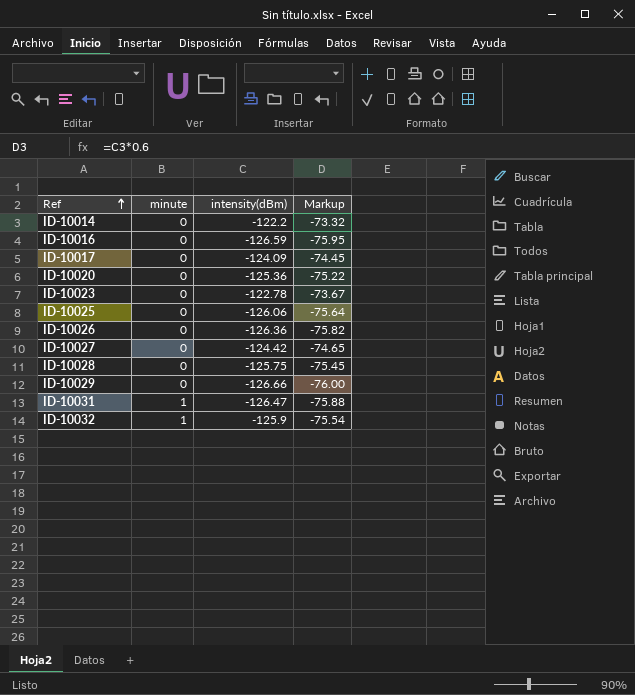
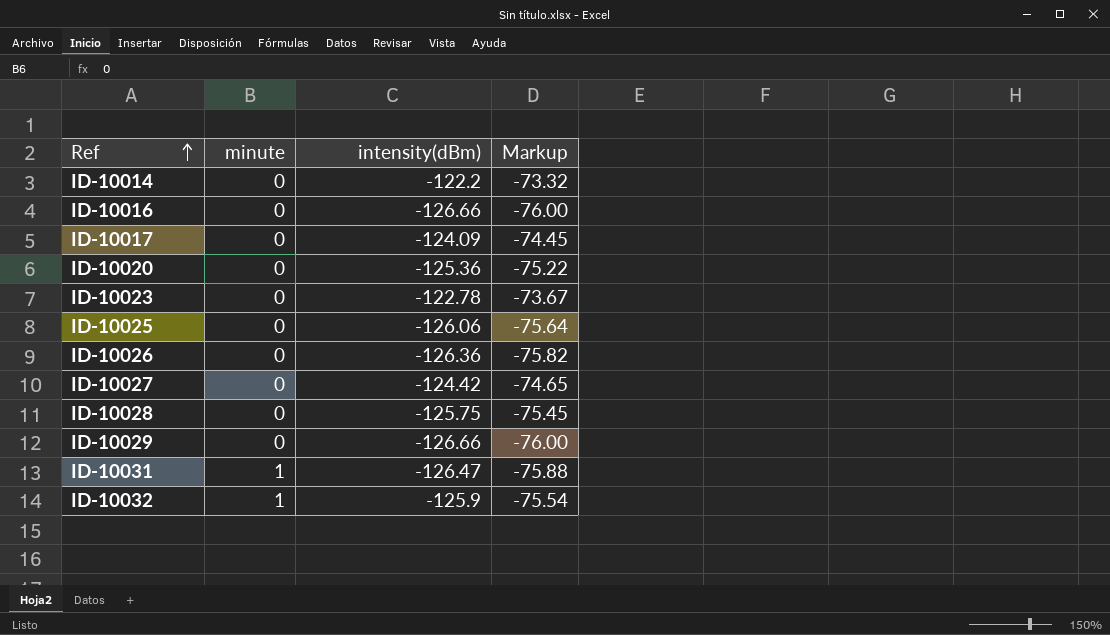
ID-10016 | intensity(dBm): -126.59 -> -126.66
ID-10016 | Markup: -75.95 -> -76.00

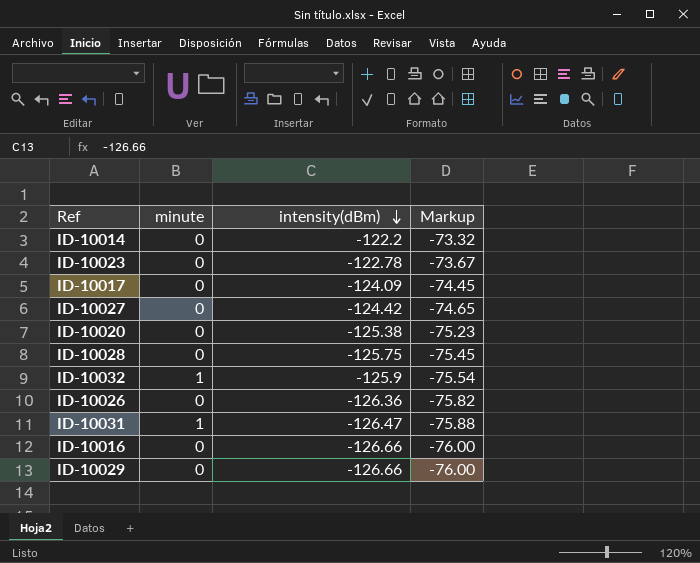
row order: Ref ascending -> intensity(dBm) descending
row ID-10025: 0 | -126.06 | -75.64 -> none
ID-10020 | intensity(dBm): -125.36 -> -125.38
ID-10020 | Markup: -75.22 -> -75.23

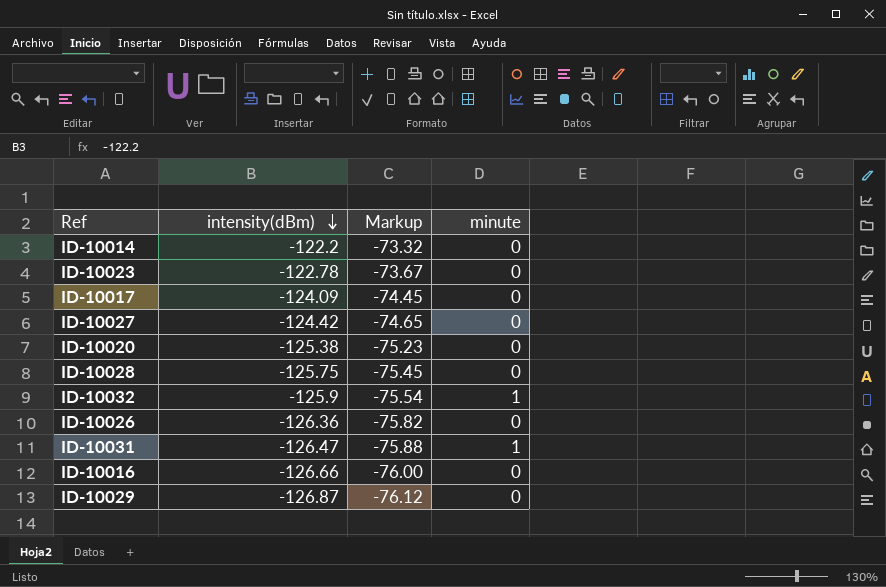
column minute | position: 2 -> 4
ID-10029 | intensity(dBm): -126.66 -> -126.87
ID-10029 | Markup: -76.00 -> -76.12

